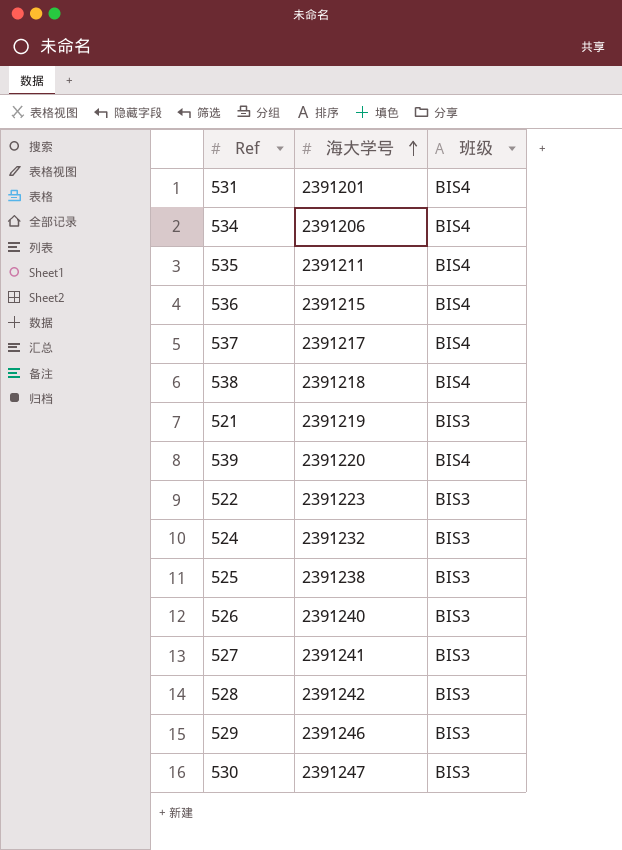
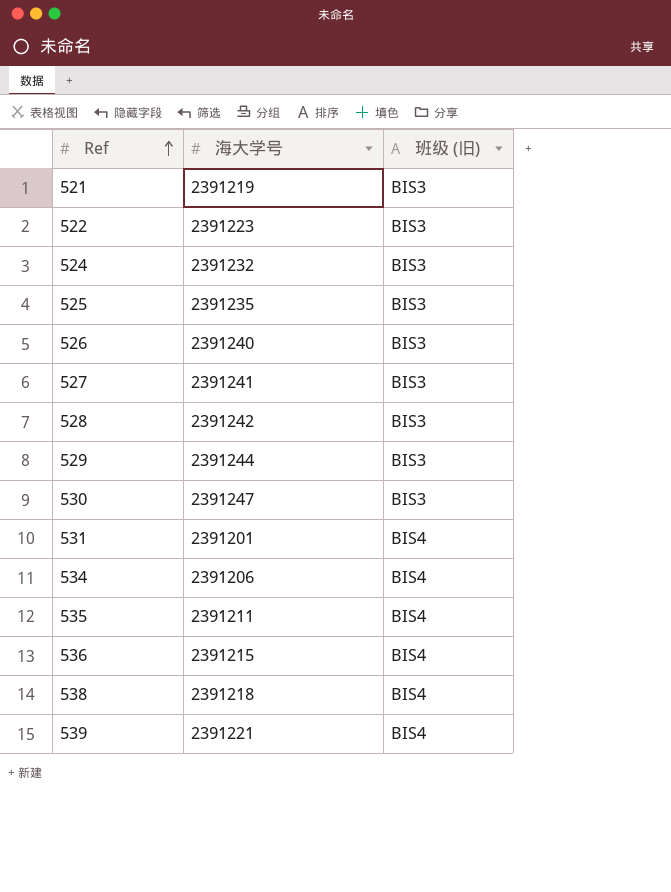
row order: 海大学号 ascending -> Ref ascending
column name: 班级 -> 班级 (旧)
row 537: 2391217 | BIS4 -> none
525 | 海大学号: 2391238 -> 2391235
529 | 海大学号: 2391246 -> 2391244
539 | 海大学号: 2391220 -> 2391221

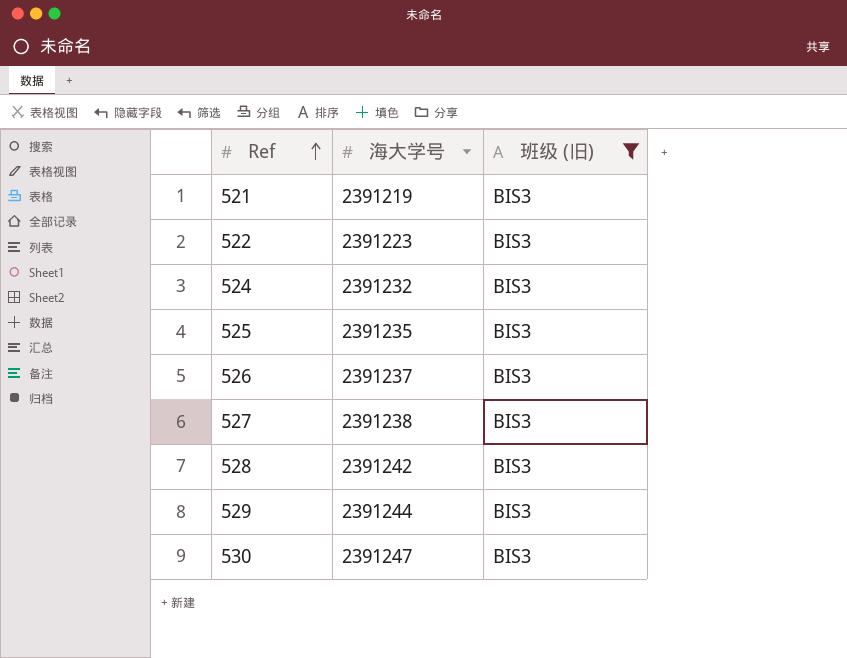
filter: none -> 班级 (旧) = BIS3
526 | 海大学号: 2391240 -> 2391237
527 | 海大学号: 2391241 -> 2391238

